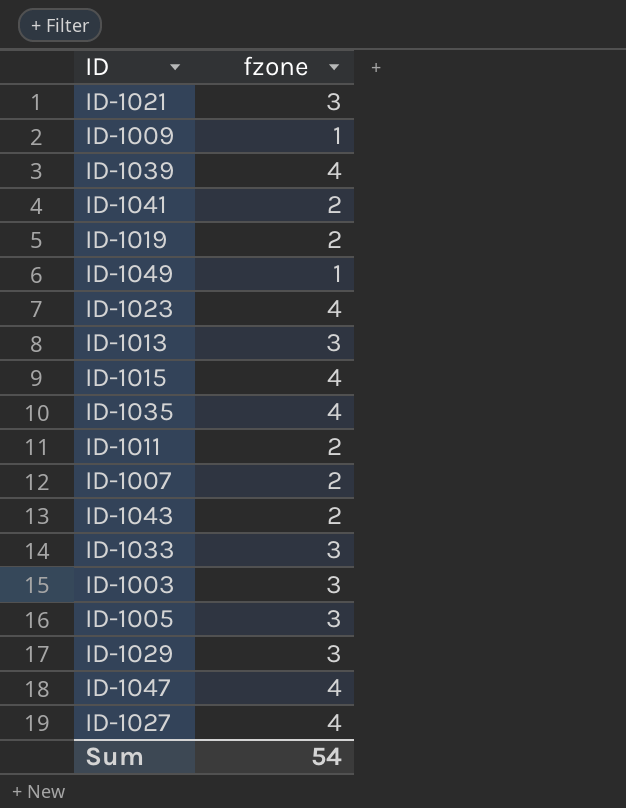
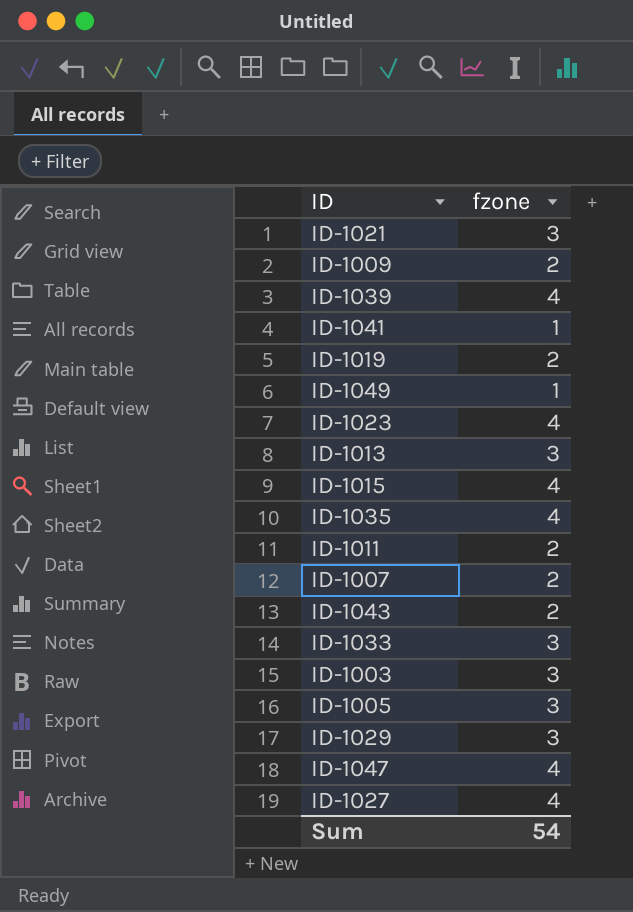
ID-1009 | fzone: 1 -> 2
ID-1041 | fzone: 2 -> 1

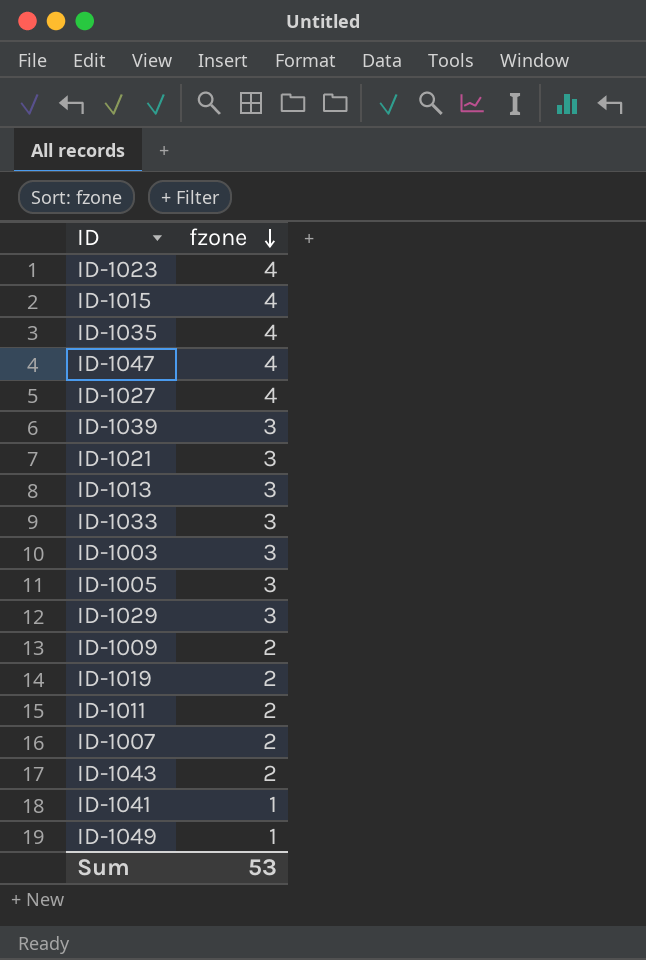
row order: none -> fzone descending
ID-1039 | fzone: 4 -> 3
Sum | fzone: 54 -> 53

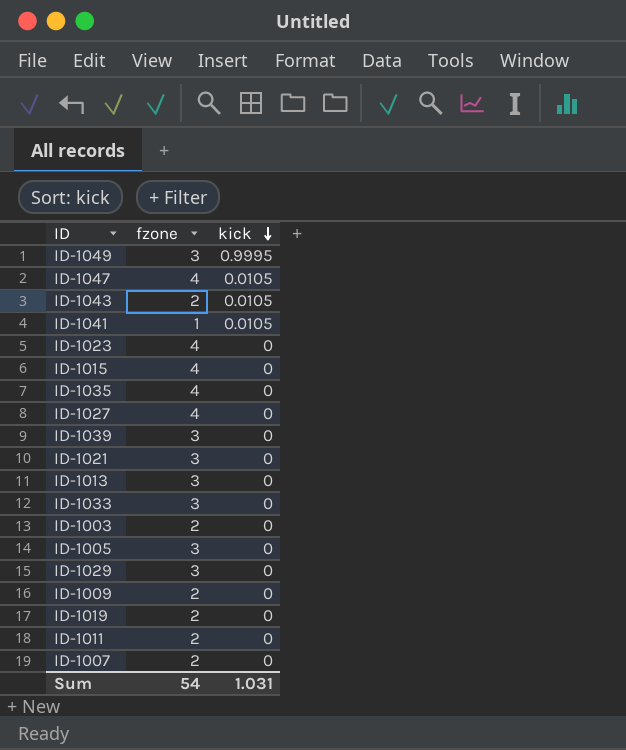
row order: fzone descending -> kick descending
column kick | position: none -> 3
ID-1049 | fzone: 1 -> 3
ID-1003 | fzone: 3 -> 2
Sum | fzone: 53 -> 54

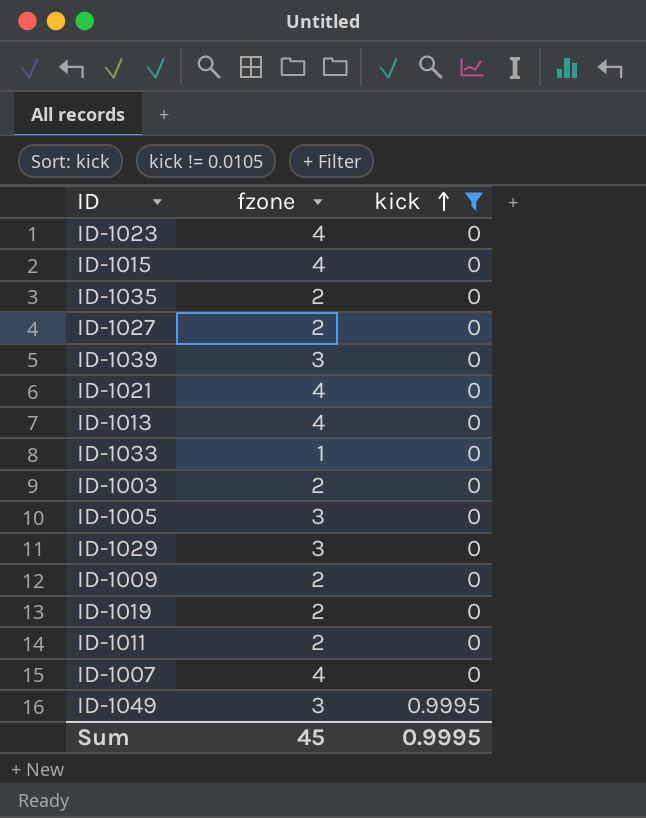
filter: none -> kick != 0.0105
row order: kick descending -> kick ascending
ID-1035 | fzone: 4 -> 2
ID-1027 | fzone: 4 -> 2
ID-1021 | fzone: 3 -> 4
ID-1013 | fzone: 3 -> 4
ID-1033 | fzone: 3 -> 1
ID-1007 | fzone: 2 -> 4
Sum | fzone: 54 -> 45
Sum | kick: 1.031 -> 0.9995

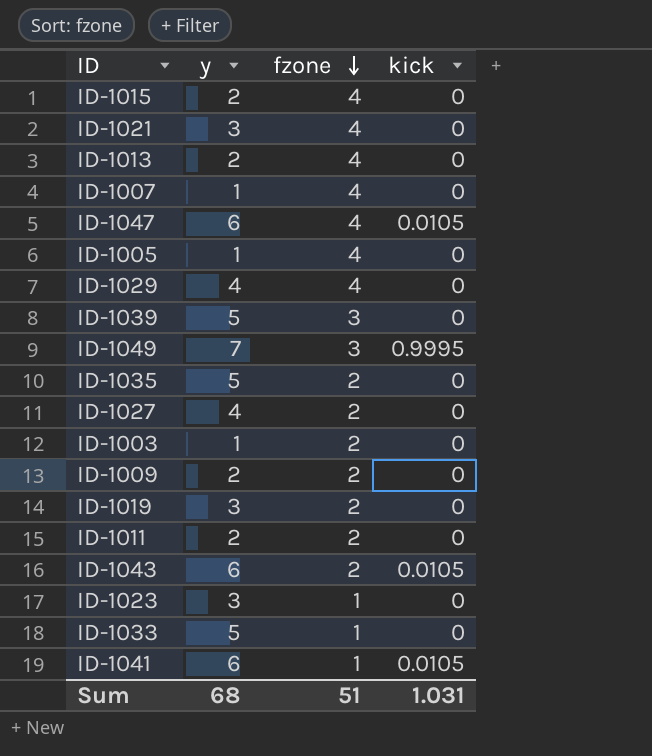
filter: kick != 0.0105 -> none
row order: kick ascending -> fzone descending
column y | position: none -> 2
ID-1005 | fzone: 3 -> 4
ID-1029 | fzone: 3 -> 4
ID-1023 | fzone: 4 -> 1
Sum | fzone: 45 -> 51
Sum | kick: 0.9995 -> 1.031

